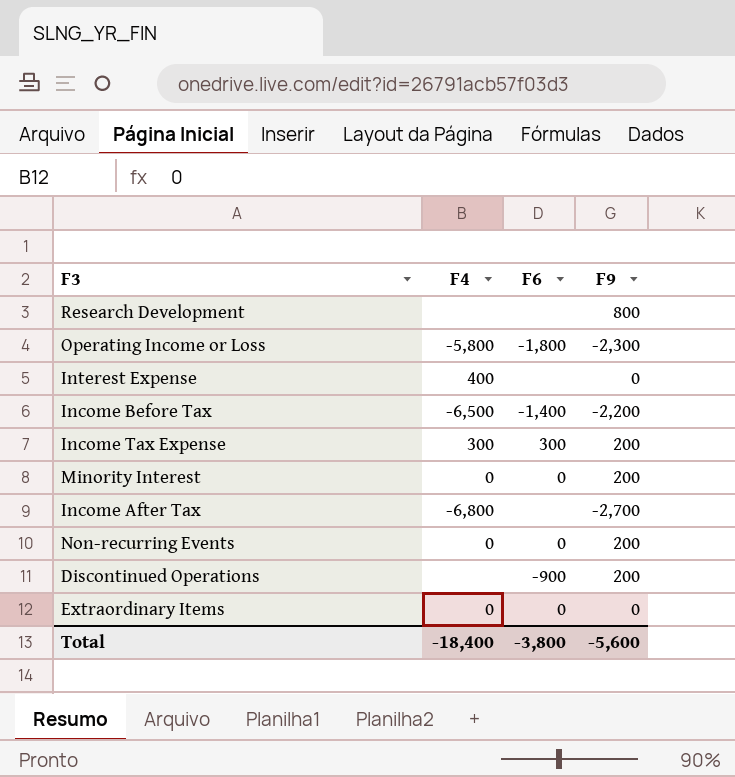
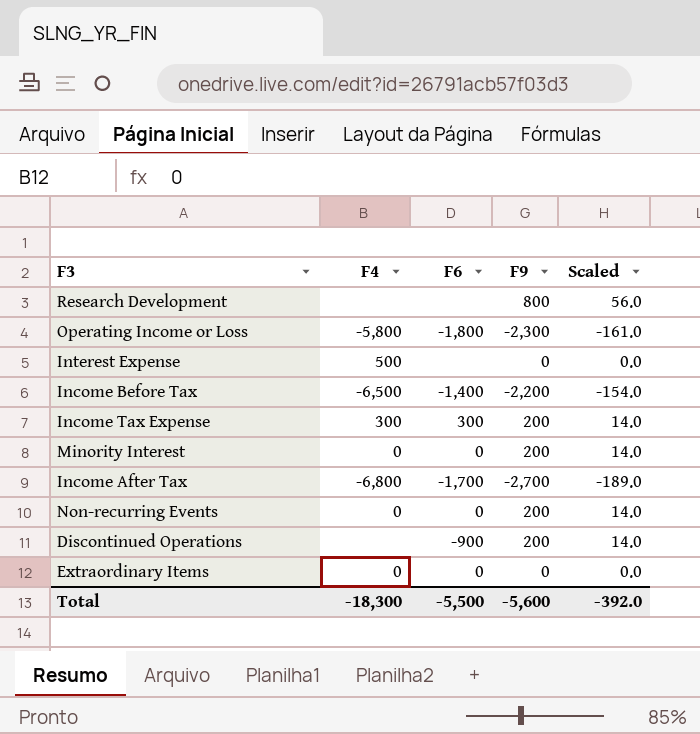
column Scaled | formula: none -> [F9] * 0.07
Interest Expense | F4: 400 -> 500
Income After Tax | F6: none -> -1,700
Total | F4: -18,400 -> -18,300
Total | F6: -3,800 -> -5,500

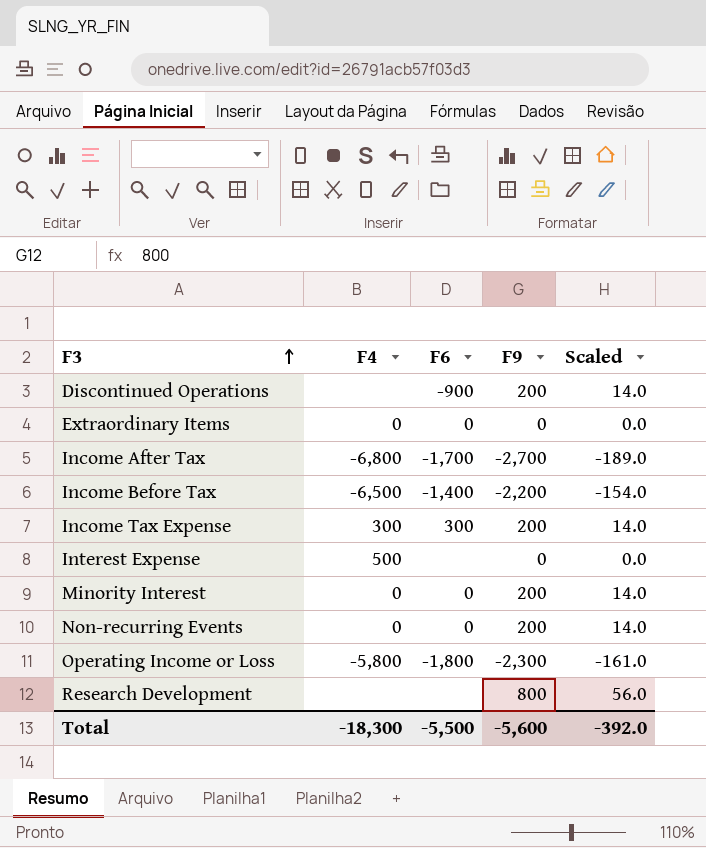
row order: none -> F3 ascending

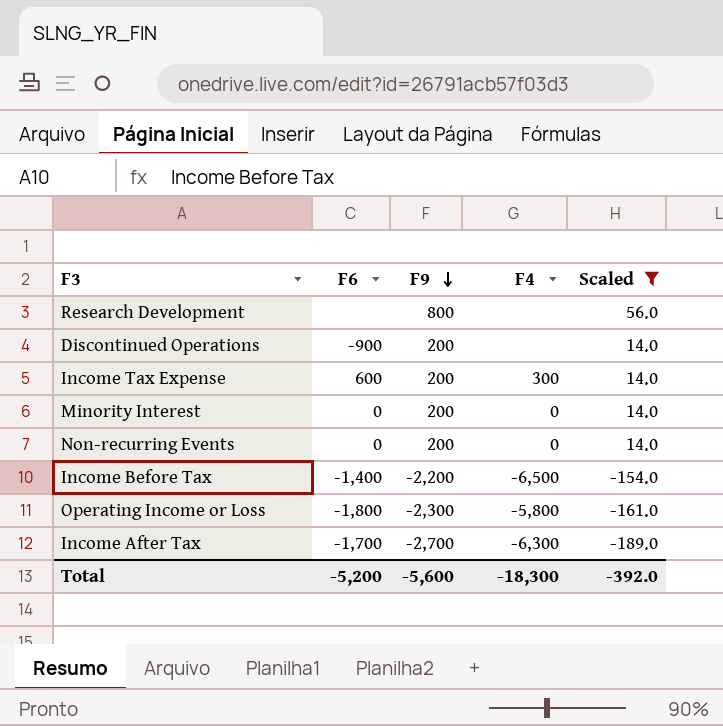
filter: none -> Scaled != 0.0
row order: F3 ascending -> F9 descending
column F4 | position: 2 -> 4
Income Tax Expense | F6: 300 -> 600
Income After Tax | F4: -6,800 -> -6,300
Total | F6: -5,500 -> -5,200

